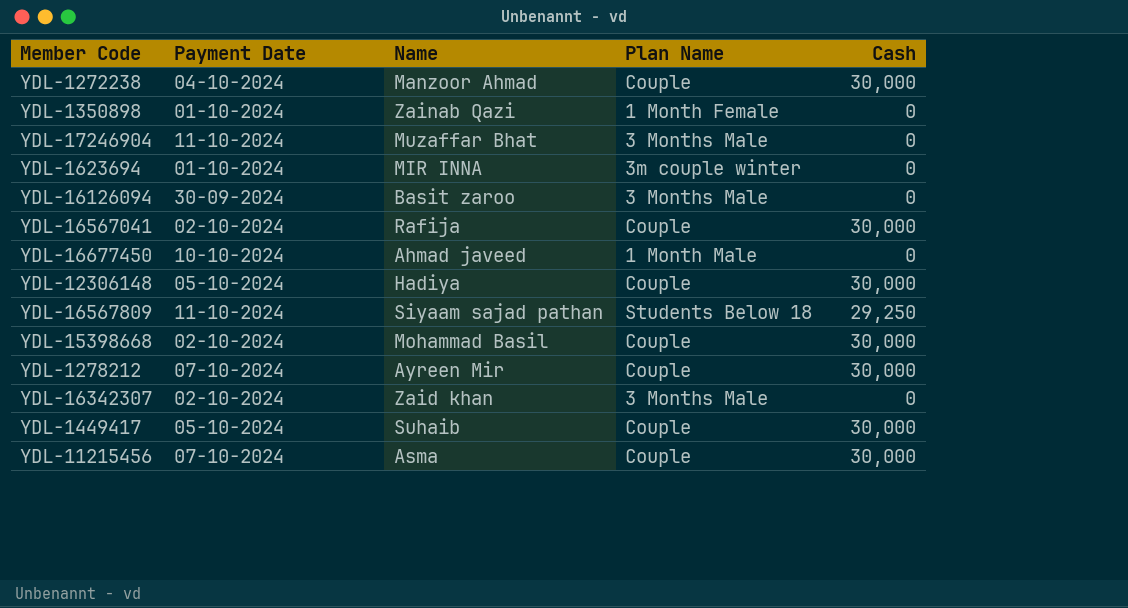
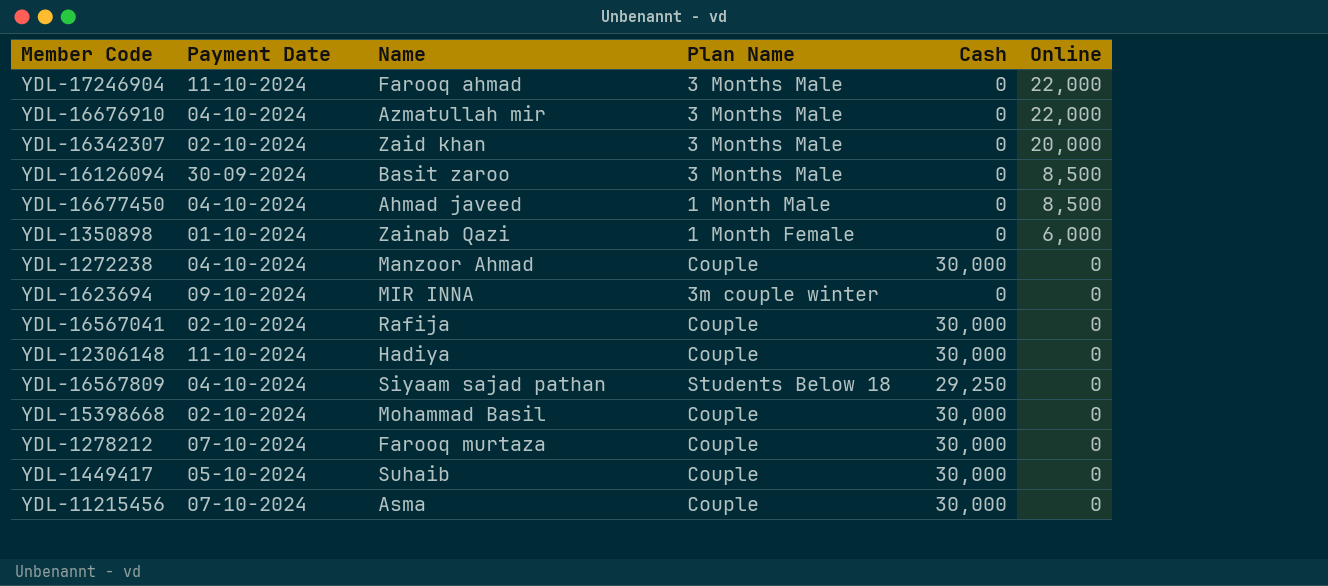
row order: none -> Online descending
column Online | position: none -> 6
YDL-17246904 | Name: Muzaffar Bhat -> Farooq ahmad
row YDL-16676910: none -> 04-10-2024 | Azmatullah mir | 3 Months Male | 0 | 22,000
YDL-16677450 | Payment Date: 10-10-2024 -> 04-10-2024
YDL-1623694 | Payment Date: 01-10-2024 -> 09-10-2024
YDL-12306148 | Payment Date: 05-10-2024 -> 11-10-2024
YDL-16567809 | Payment Date: 11-10-2024 -> 04-10-2024
YDL-1278212 | Name: Ayreen Mir -> Farooq murtaza

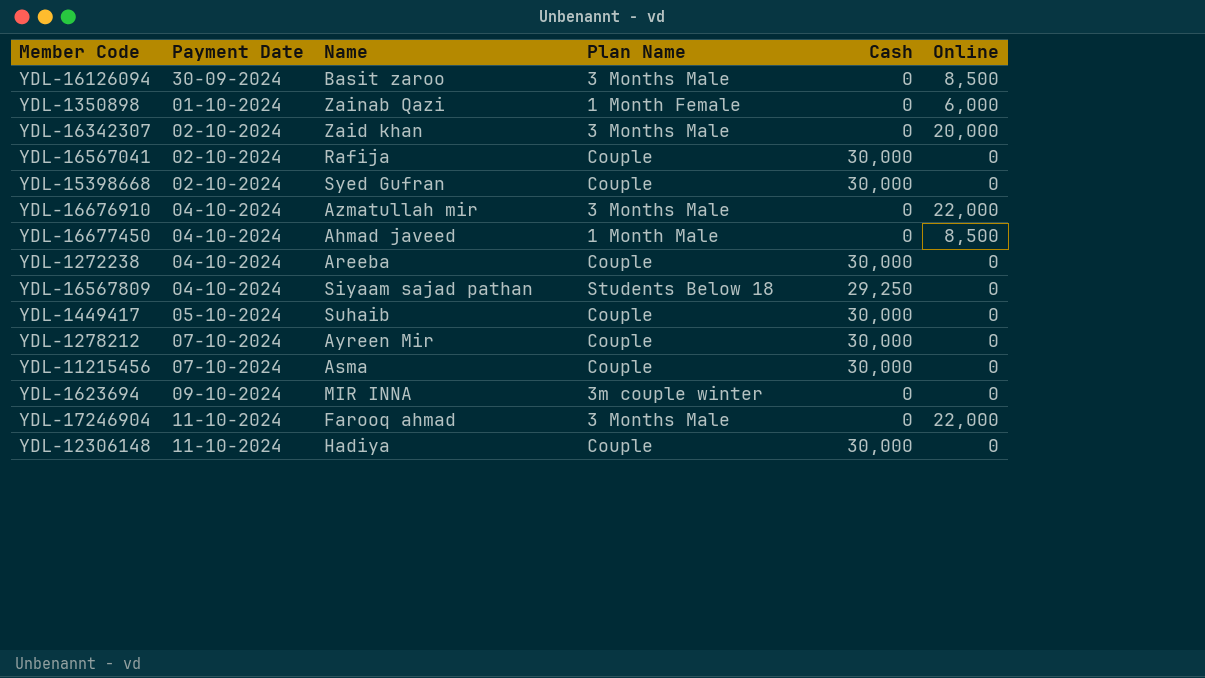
row order: Online descending -> Payment Date ascending
YDL-15398668 | Name: Mohammad Basil -> Syed Gufran
YDL-1272238 | Name: Manzoor Ahmad -> Areeba
YDL-1278212 | Name: Farooq murtaza -> Ayreen Mir

